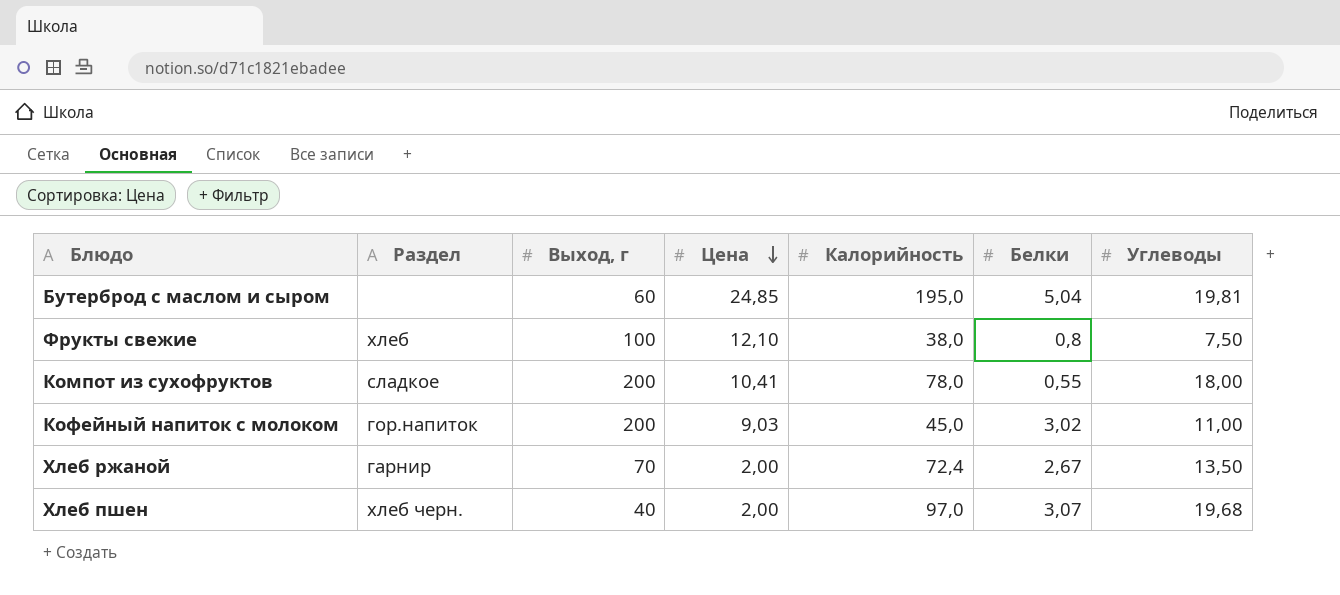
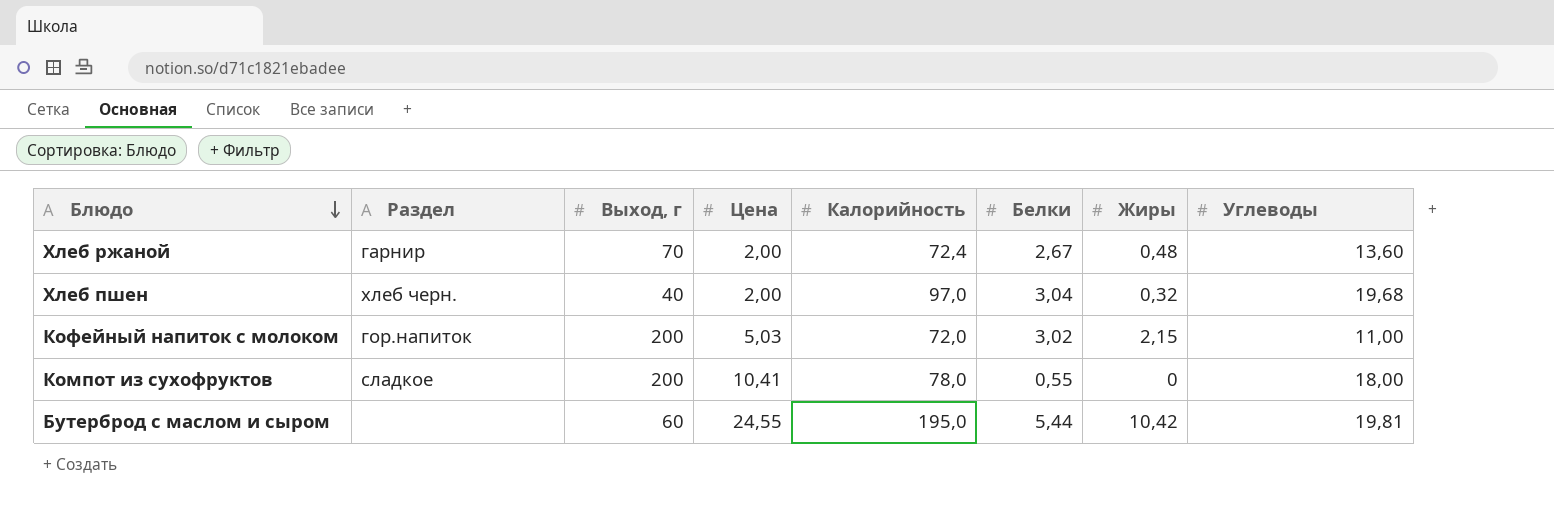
row order: Цена descending -> Блюдо descending
column Жиры | position: none -> 7
row Фрукты свежие: хлеб | 100 | 12,10 | 38,0 | 0,8 | 7,50 -> none
Хлеб ржаной | Углеводы: 13,50 -> 13,60
Хлеб пшен | Белки: 3,07 -> 3,04
Кофейный напиток с молоком | Цена: 9,03 -> 5,03
Кофейный напиток с молоком | Калорийность: 45,0 -> 72,0
Бутерброд с маслом и сыром | Цена: 24,85 -> 24,55
Бутерброд с маслом и сыром | Белки: 5,04 -> 5,44

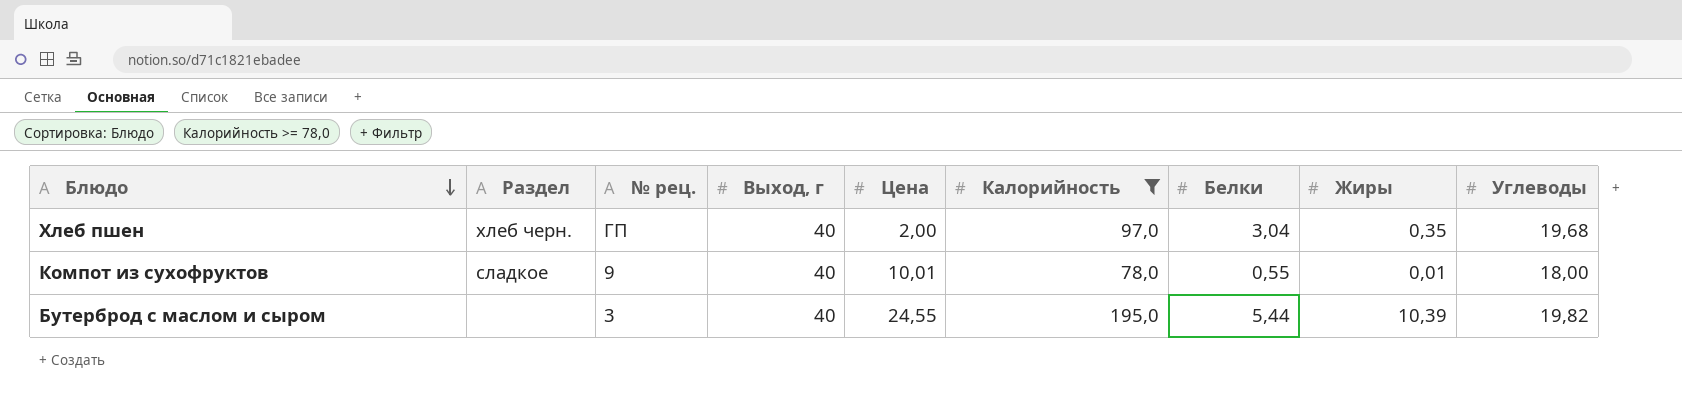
filter: none -> Калорийность >= 78,0
column № рец. | position: none -> 3
Хлеб пшен | Жиры: 0,32 -> 0,35
Компот из сухофруктов | Выход, г: 200 -> 40
Компот из сухофруктов | Цена: 10,41 -> 10,01
Компот из сухофруктов | Жиры: 0 -> 0,01
Бутерброд с маслом и сыром | Выход, г: 60 -> 40
Бутерброд с маслом и сыром | Жиры: 10,42 -> 10,39
Бутерброд с маслом и сыром | Углеводы: 19,81 -> 19,82

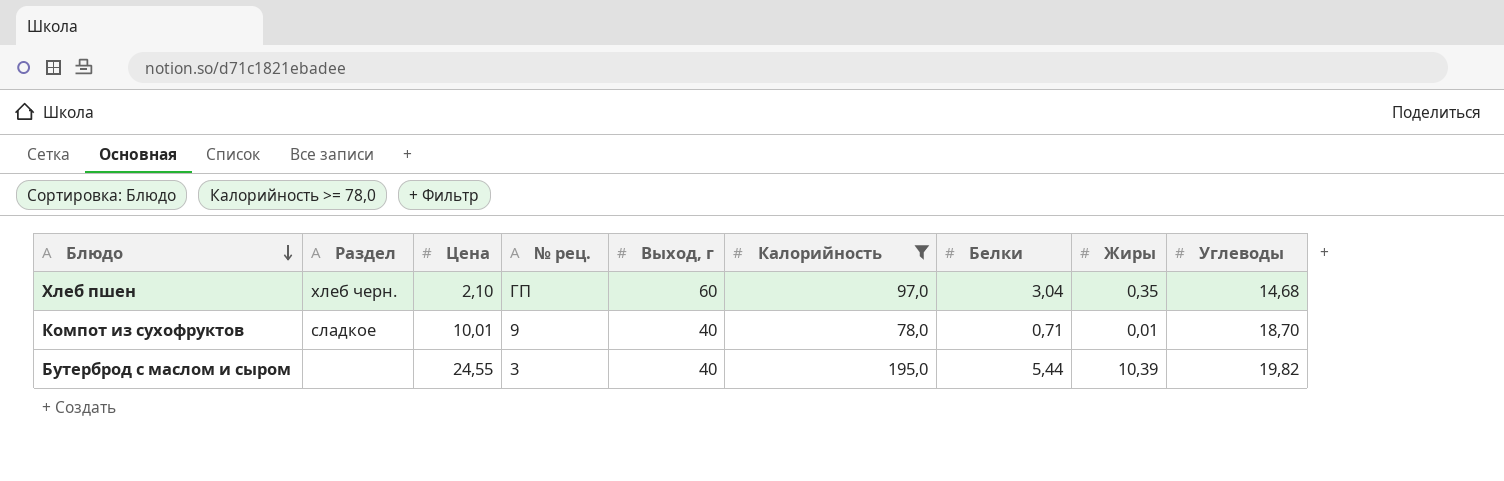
column Цена | position: 5 -> 3
Хлеб пшен | Цена: 2,00 -> 2,10
Хлеб пшен | Выход, г: 40 -> 60
Хлеб пшен | Углеводы: 19,68 -> 14,68
Компот из сухофруктов | Белки: 0,55 -> 0,71
Компот из сухофруктов | Углеводы: 18,00 -> 18,70

